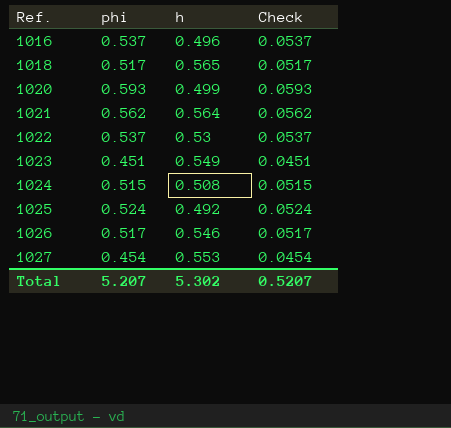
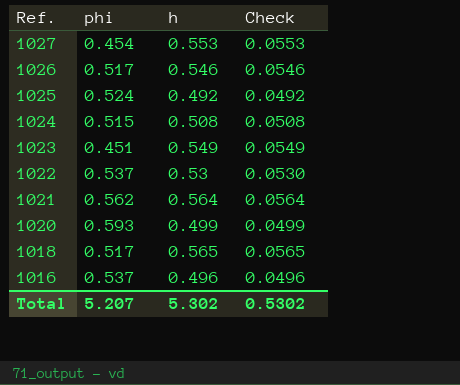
row order: Ref. ascending -> Ref. descending
column Check | formula: [phi] * 0.1 -> [h] * 0.1
Total | Check: 0.5207 -> 0.5302

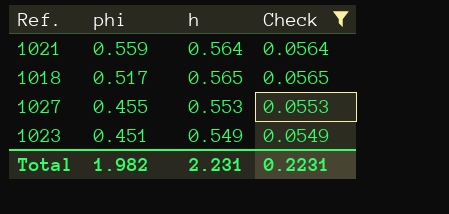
filter: none -> Check >= 0.0549
row order: Ref. descending -> phi descending
1021 | phi: 0.562 -> 0.559
1027 | phi: 0.454 -> 0.455
Total | phi: 5.207 -> 1.982
Total | h: 5.302 -> 2.231
Total | Check: 0.5302 -> 0.2231

